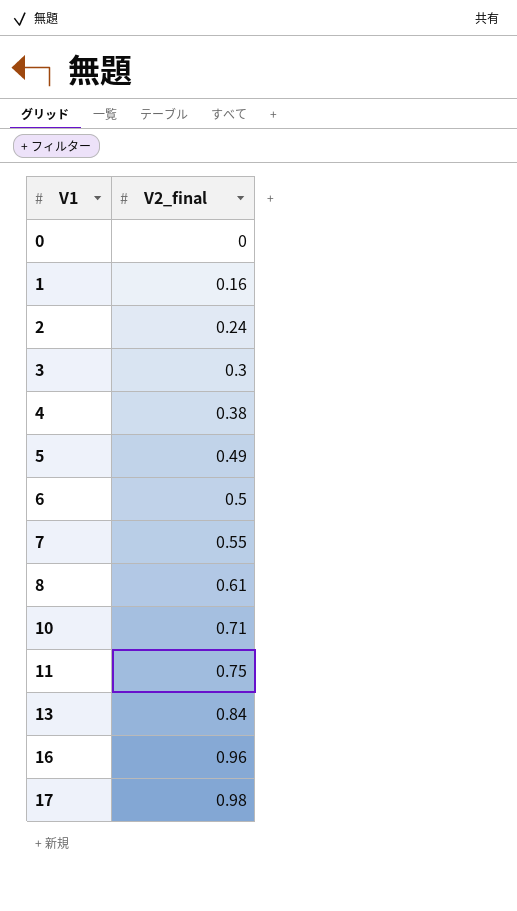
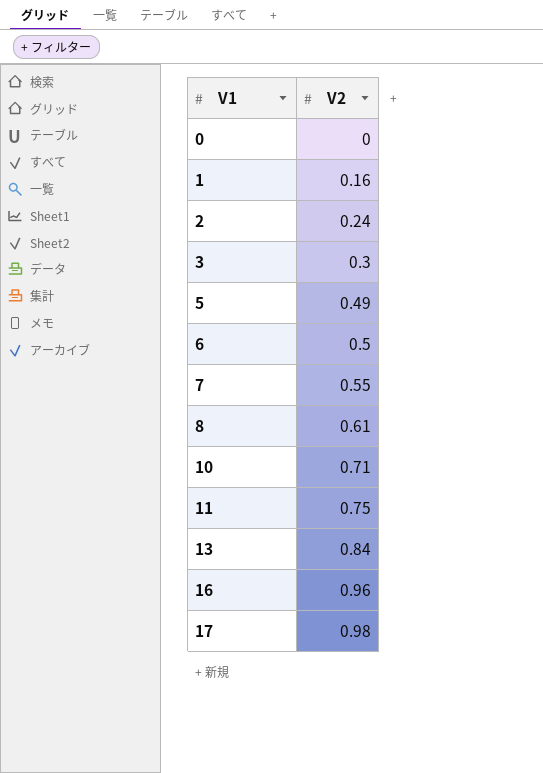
column name: V2_final -> V2
row 4: 0.38 -> none

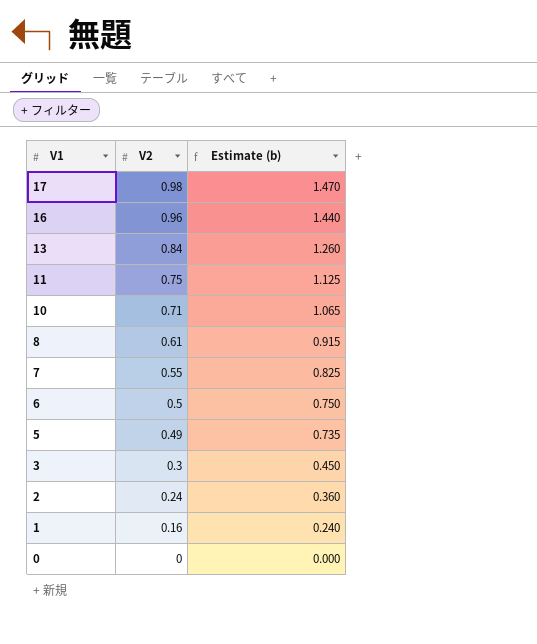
row order: V1 ascending -> V1 descending
column Estimate (b) | formula: none -> [V2] * 1.5

